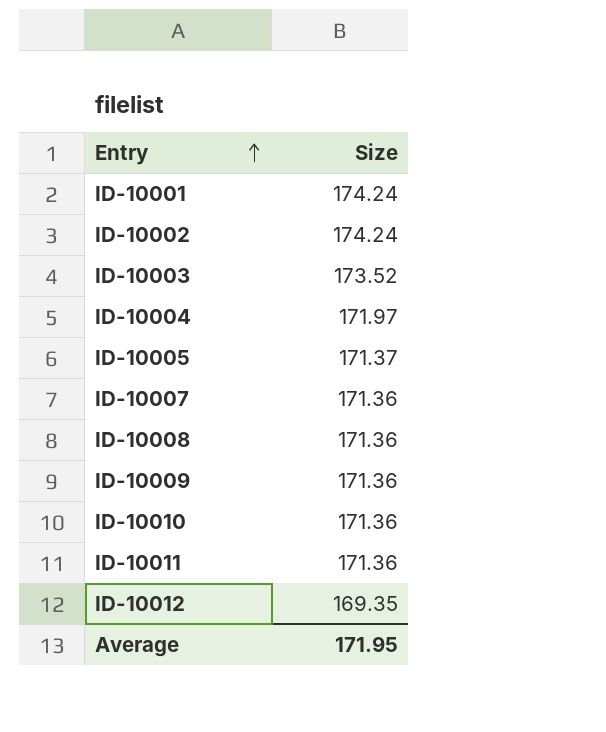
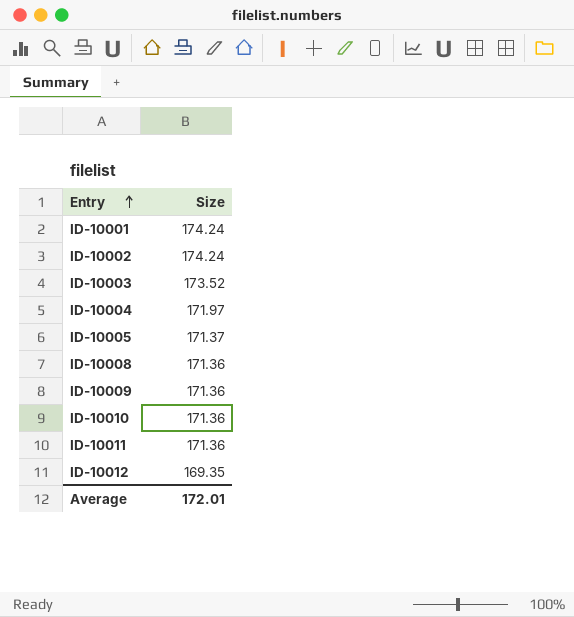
row ID-10007: 171.36 -> none
Average | Size: 171.95 -> 172.01

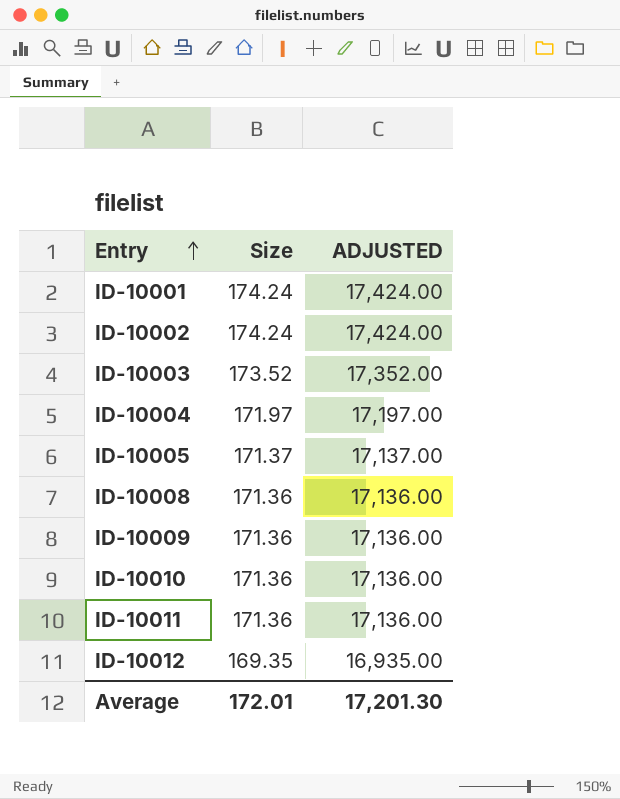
column ADJUSTED | formula: none -> [Size] * 100

